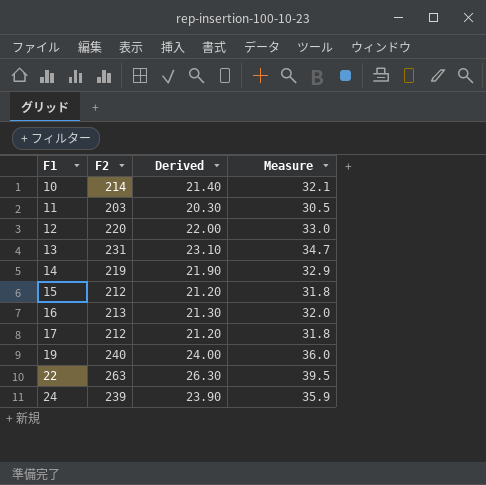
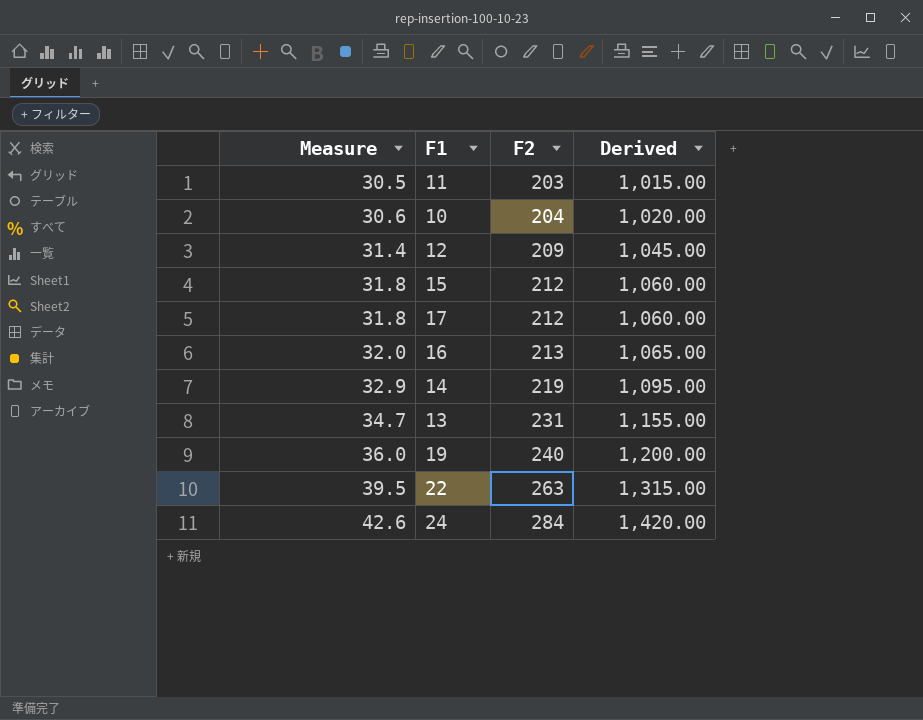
row order: F1 ascending -> Measure ascending
column Measure | position: 4 -> 1
column Derived | formula: [F2] * 0.1 -> [F2] * 5
10 | Measure: 32.1 -> 30.6
10 | F2: 214 -> 204
12 | Measure: 33.0 -> 31.4
12 | F2: 220 -> 209
24 | Measure: 35.9 -> 42.6
24 | F2: 239 -> 284

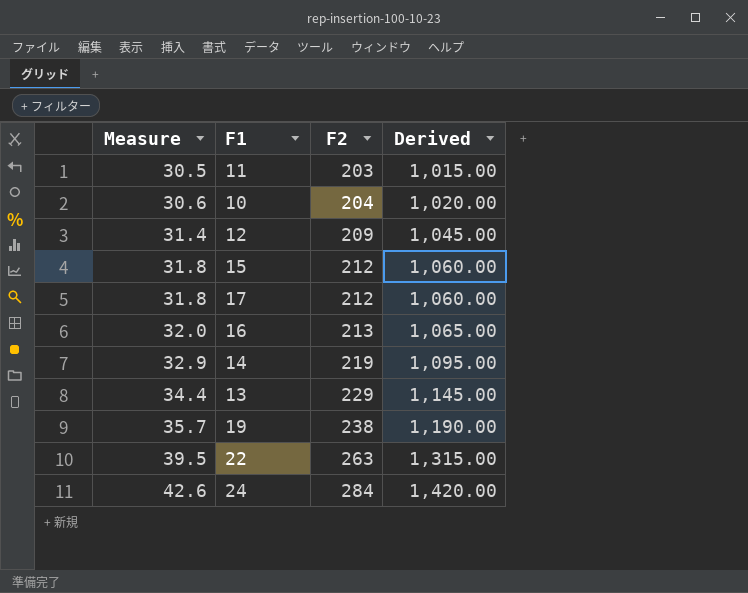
13 | Measure: 34.7 -> 34.4
13 | F2: 231 -> 229
13 | Derived: 1,155.00 -> 1,145.00
19 | Measure: 36.0 -> 35.7
19 | F2: 240 -> 238
19 | Derived: 1,200.00 -> 1,190.00

